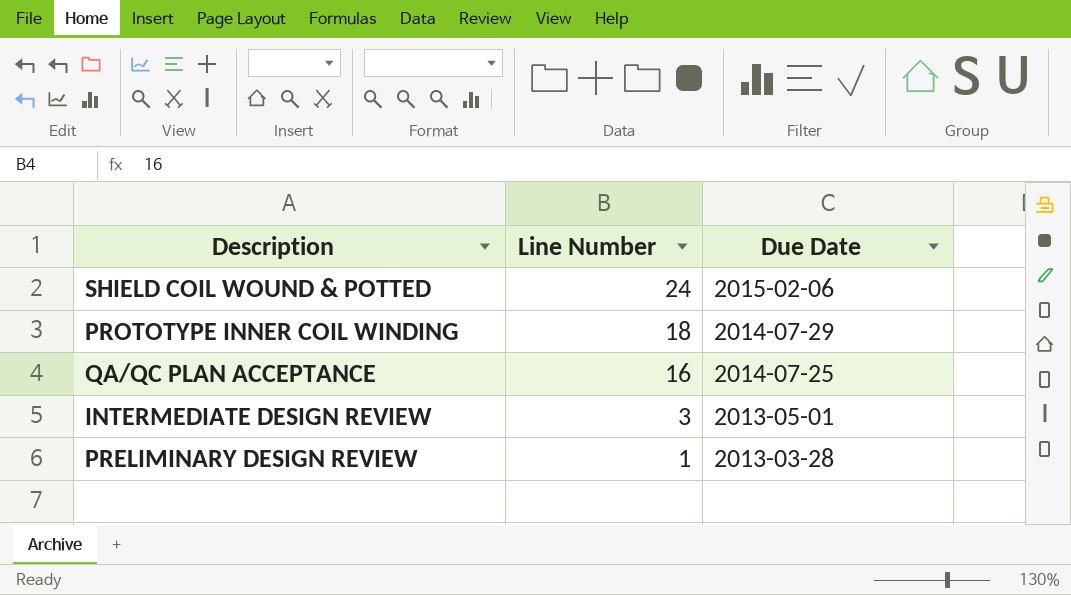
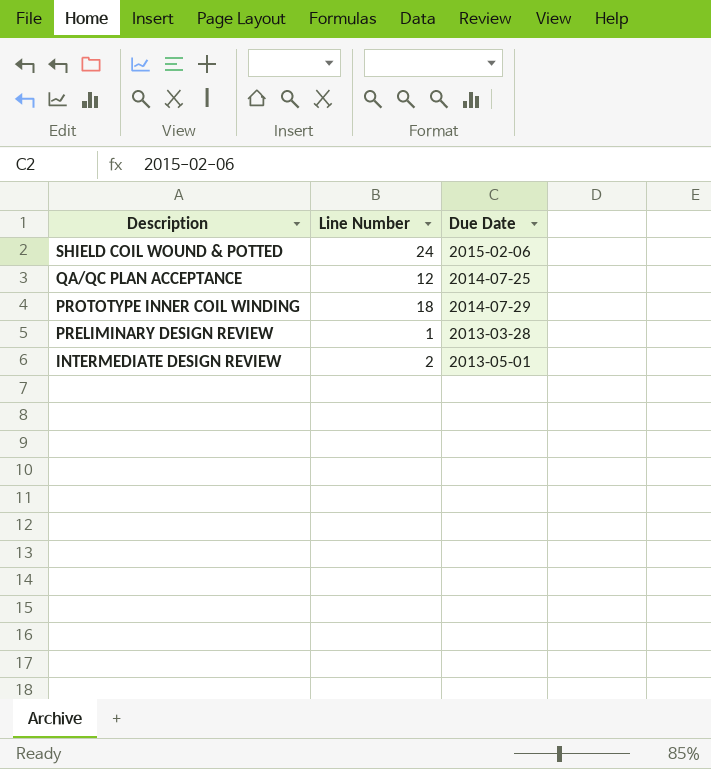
row order: Line Number descending -> Description descending
QA/QC PLAN ACCEPTANCE | Line Number: 16 -> 12
INTERMEDIATE DESIGN REVIEW | Line Number: 3 -> 2

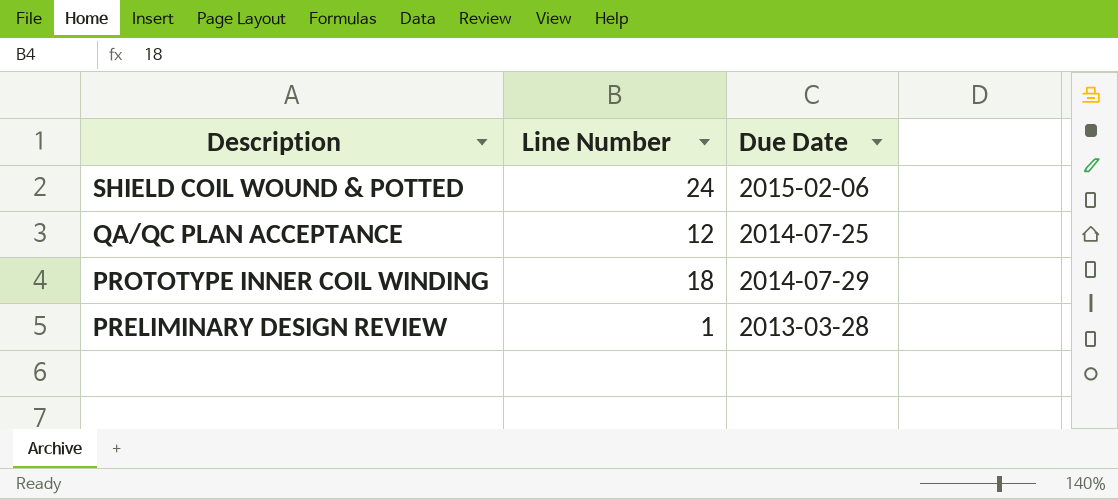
row INTERMEDIATE DESIGN REVIEW: 2 | 2013-05-01 -> none

